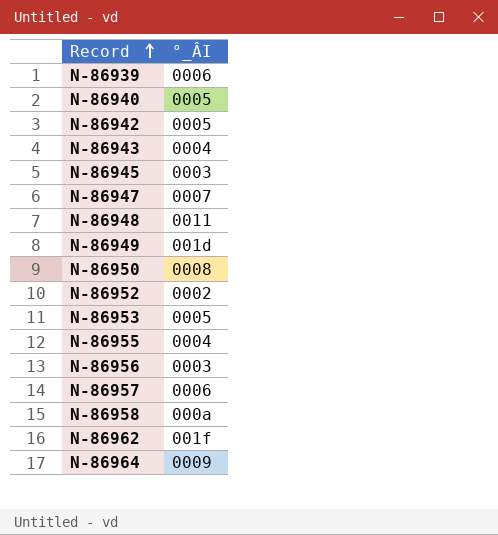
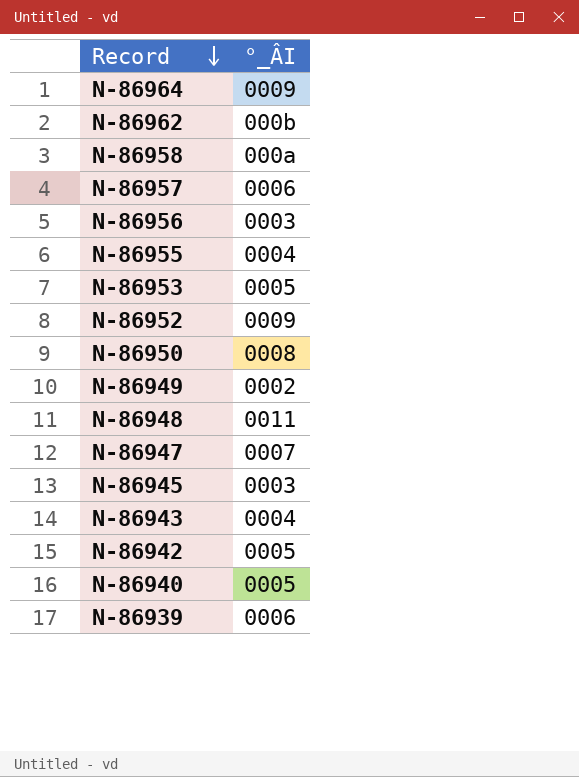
row order: Record ascending -> Record descending
N-86962 | °_ÂI: 001f -> 000b
N-86952 | °_ÂI: 0002 -> 0009
N-86949 | °_ÂI: 001d -> 0002

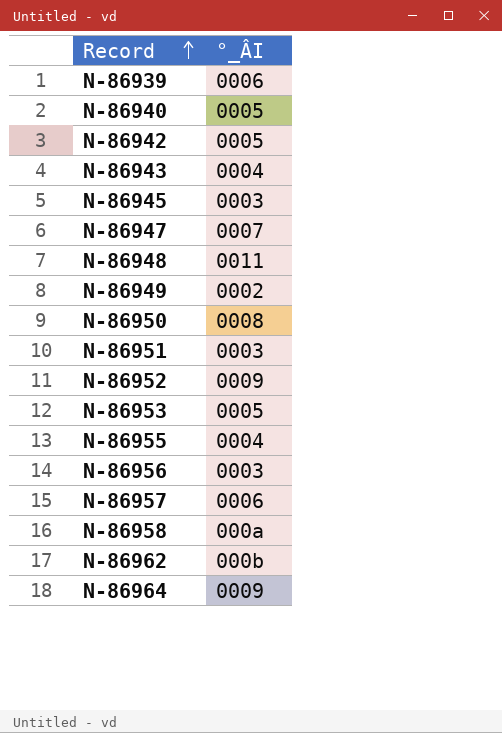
row order: Record descending -> Record ascending
row N-86951: none -> 0003

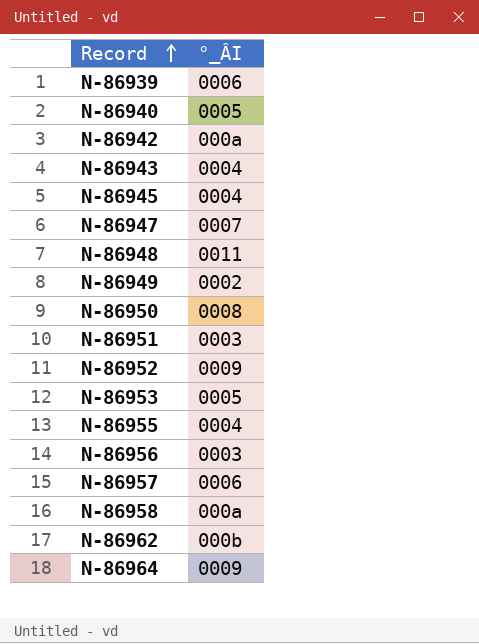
N-86942 | °_ÂI: 0005 -> 000a
N-86945 | °_ÂI: 0003 -> 0004

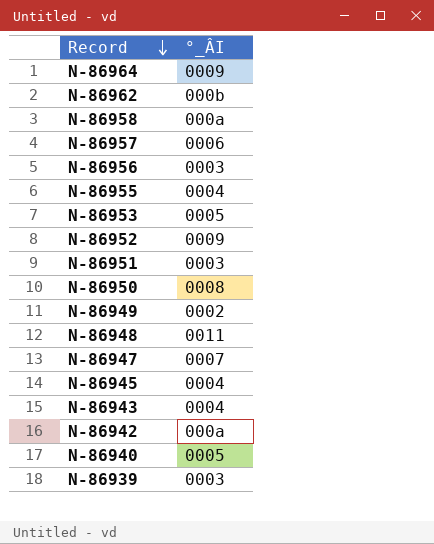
row order: Record ascending -> Record descending
N-86939 | °_ÂI: 0006 -> 0003

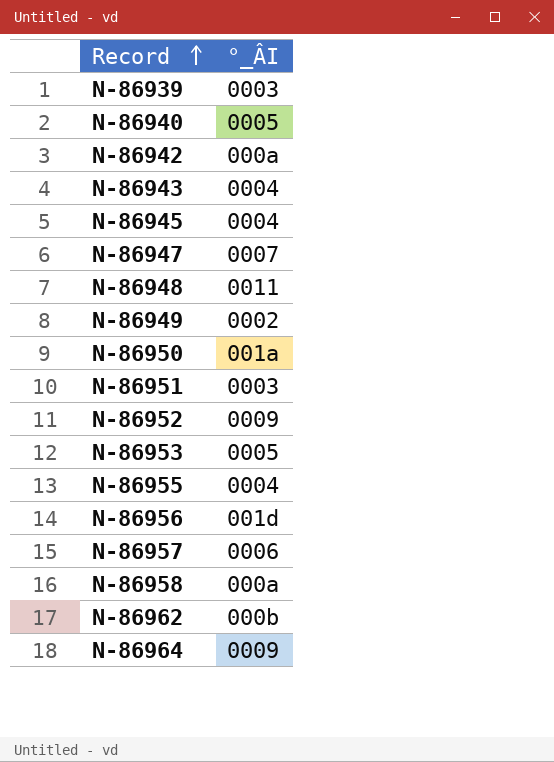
row order: Record descending -> Record ascending
N-86950 | °_ÂI: 0008 -> 001a
N-86956 | °_ÂI: 0003 -> 001d

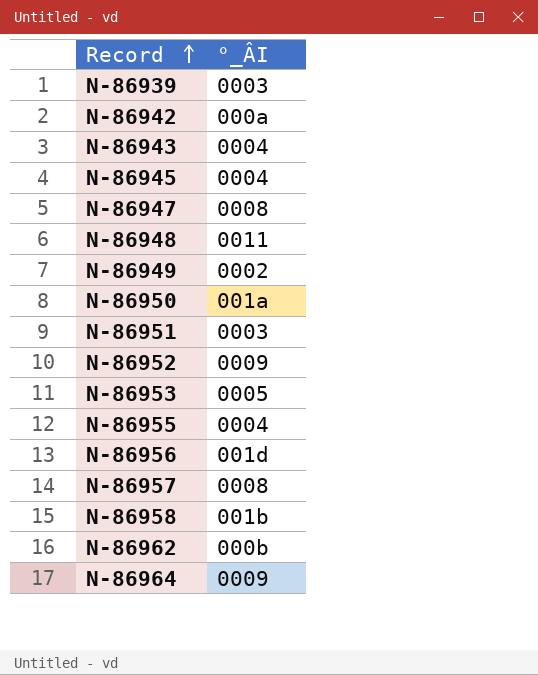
row N-86940: 0005 -> none
N-86947 | °_ÂI: 0007 -> 0008
N-86957 | °_ÂI: 0006 -> 0008
N-86958 | °_ÂI: 000a -> 001b

